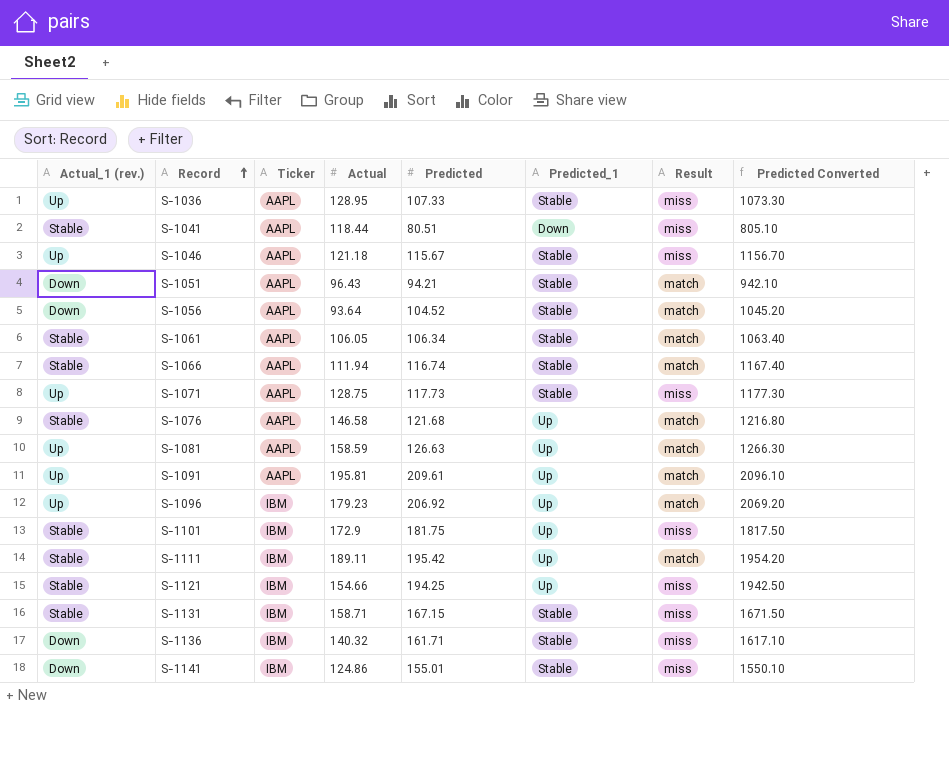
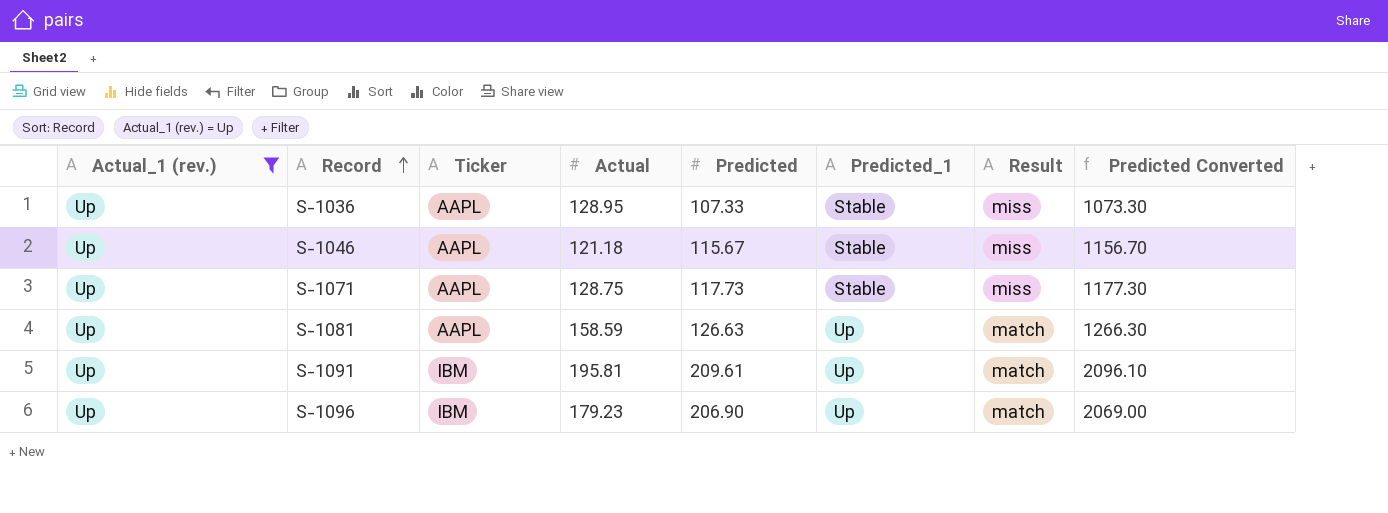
filter: none -> Actual_1 (rev.) = Up
S-1091 | Ticker: AAPL -> IBM
S-1096 | Predicted: 206.92 -> 206.90
S-1096 | Predicted Converted: 2069.20 -> 2069.00

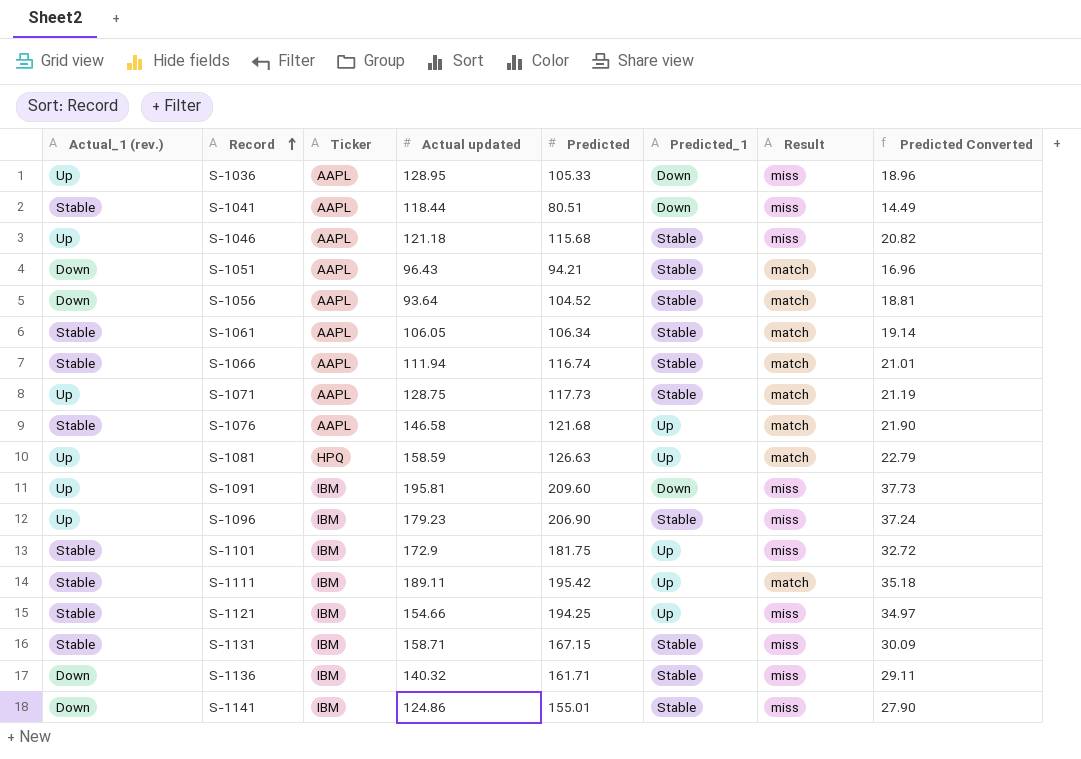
filter: Actual_1 (rev.) = Up -> none
column name: Actual -> Actual updated
column Predicted Converted | formula: [Predicted] * 10 -> [Predicted] * 0.18
S-1036 | Predicted: 107.33 -> 105.33
S-1036 | Predicted_1: Stable -> Down
S-1046 | Predicted: 115.67 -> 115.68
S-1071 | Result: miss -> match
S-1081 | Ticker: AAPL -> HPQ
S-1091 | Predicted: 209.61 -> 209.60
S-1091 | Predicted_1: Up -> Down
S-1091 | Result: match -> miss
S-1096 | Predicted_1: Up -> Stable
S-1096 | Result: match -> miss

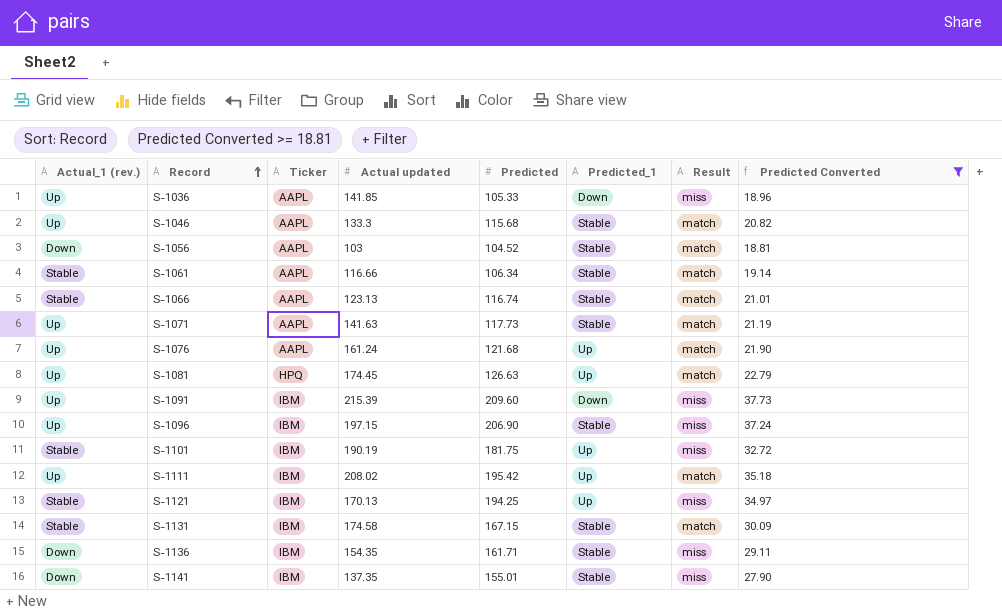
filter: none -> Predicted Converted >= 18.81
S-1036 | Actual updated: 128.95 -> 141.85
S-1046 | Actual updated: 121.18 -> 133.3
S-1046 | Result: miss -> match
S-1056 | Actual updated: 93.64 -> 103
S-1061 | Actual updated: 106.05 -> 116.66
S-1066 | Actual updated: 111.94 -> 123.13
S-1071 | Actual updated: 128.75 -> 141.63
S-1076 | Actual_1 (rev.): Stable -> Up
S-1076 | Actual updated: 146.58 -> 161.24
S-1081 | Actual updated: 158.59 -> 174.45
S-1091 | Actual updated: 195.81 -> 215.39
S-1096 | Actual updated: 179.23 -> 197.15
S-1101 | Actual updated: 172.9 -> 190.19
S-1111 | Actual_1 (rev.): Stable -> Up
S-1111 | Actual updated: 189.11 -> 208.02
S-1121 | Actual updated: 154.66 -> 170.13
S-1131 | Actual updated: 158.71 -> 174.58
S-1131 | Result: miss -> match
S-1136 | Actual updated: 140.32 -> 154.35
S-1141 | Actual updated: 124.86 -> 137.35

